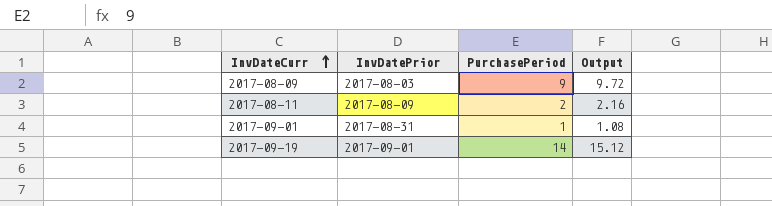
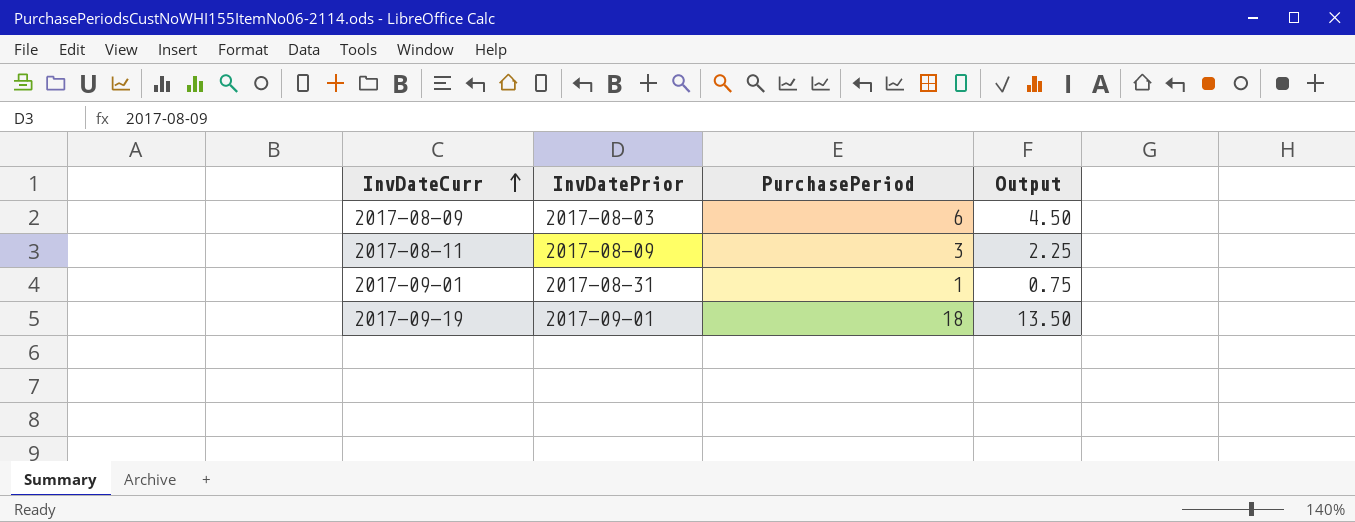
column Output | formula: [PurchasePeriod] * 1.08 -> [PurchasePeriod] * 0.75
2017-08-09 | PurchasePeriod: 9 -> 6
2017-08-11 | PurchasePeriod: 2 -> 3
2017-09-19 | PurchasePeriod: 14 -> 18

